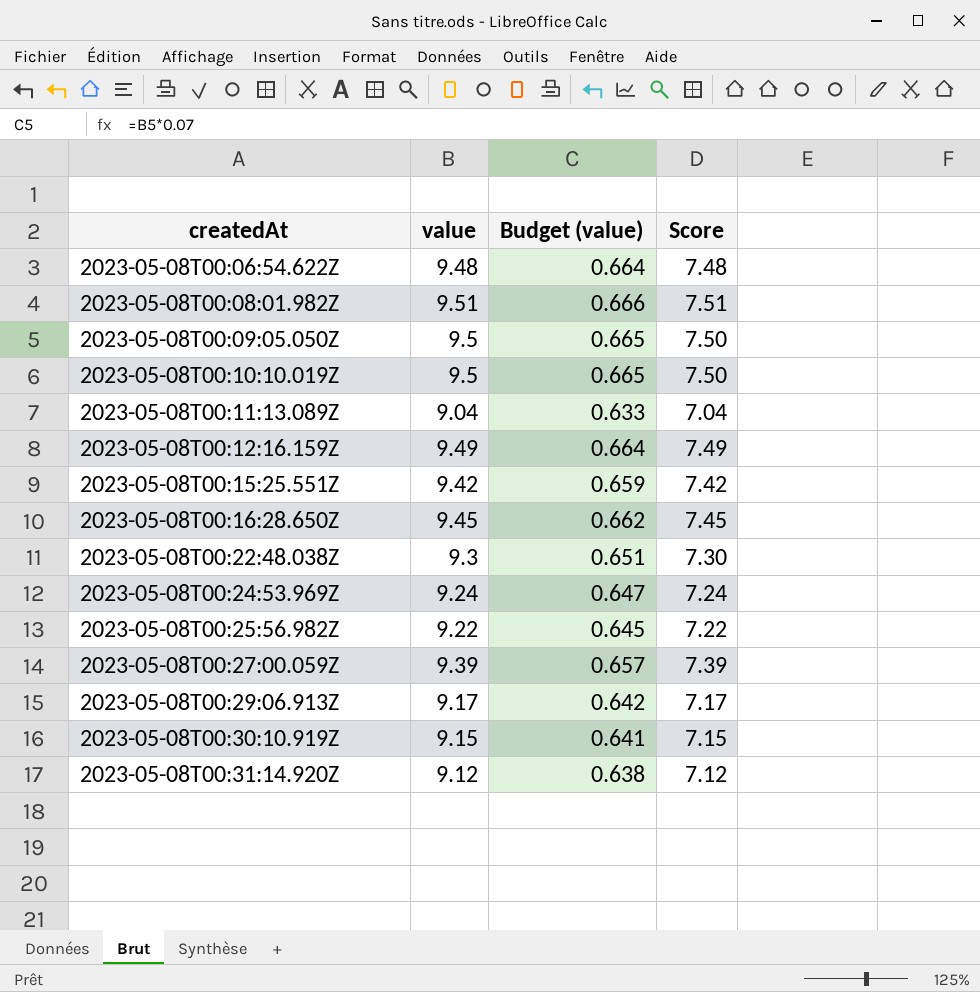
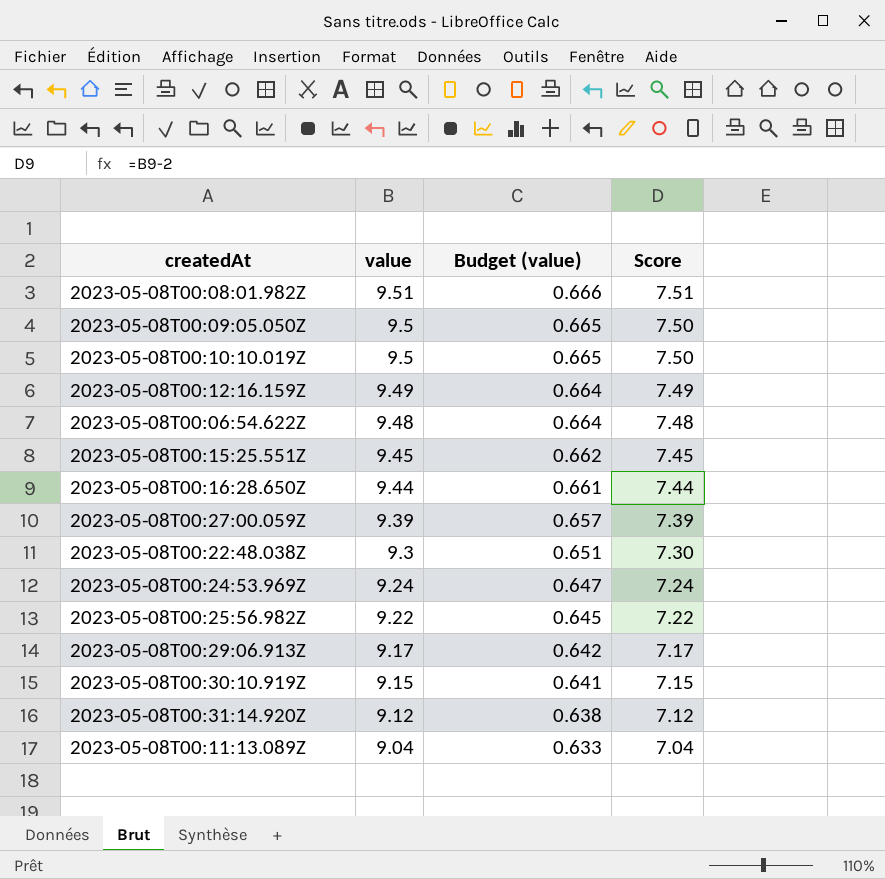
row order: createdAt ascending -> value descending
2023-05-08T00:15:25.551Z | value: 9.42 -> 9.45
2023-05-08T00:15:25.551Z | Budget (value): 0.659 -> 0.662
2023-05-08T00:15:25.551Z | Score: 7.42 -> 7.45
2023-05-08T00:16:28.650Z | value: 9.45 -> 9.44
2023-05-08T00:16:28.650Z | Budget (value): 0.662 -> 0.661
2023-05-08T00:16:28.650Z | Score: 7.45 -> 7.44

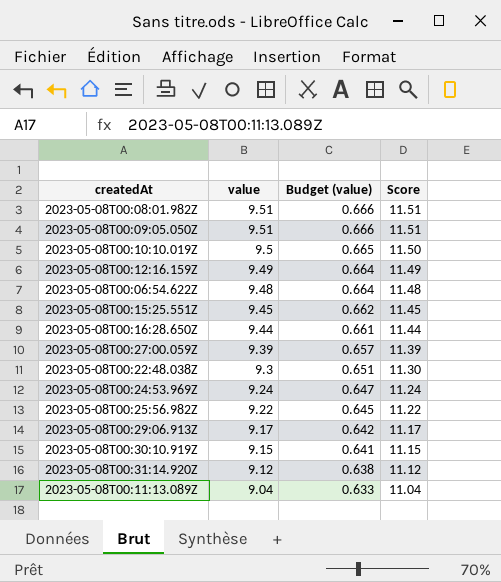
column Score | formula: [value] - 2 -> [value] + 2
2023-05-08T00:09:05.050Z | value: 9.5 -> 9.51
2023-05-08T00:09:05.050Z | Budget (value): 0.665 -> 0.666

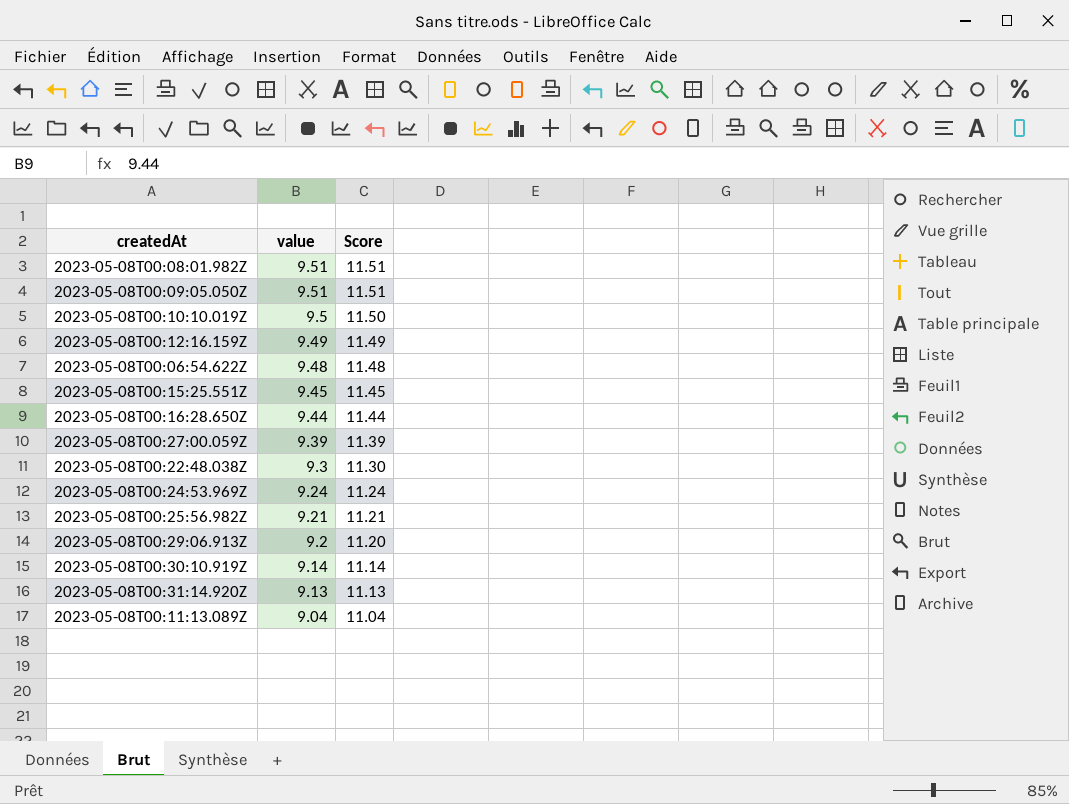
column Budget (value) | formula: [value] * 0.07 -> none
2023-05-08T00:25:56.982Z | value: 9.22 -> 9.21
2023-05-08T00:25:56.982Z | Score: 11.22 -> 11.21
2023-05-08T00:29:06.913Z | value: 9.17 -> 9.2
2023-05-08T00:29:06.913Z | Score: 11.17 -> 11.20
2023-05-08T00:30:10.919Z | value: 9.15 -> 9.14
2023-05-08T00:30:10.919Z | Score: 11.15 -> 11.14
2023-05-08T00:31:14.920Z | value: 9.12 -> 9.13
2023-05-08T00:31:14.920Z | Score: 11.12 -> 11.13

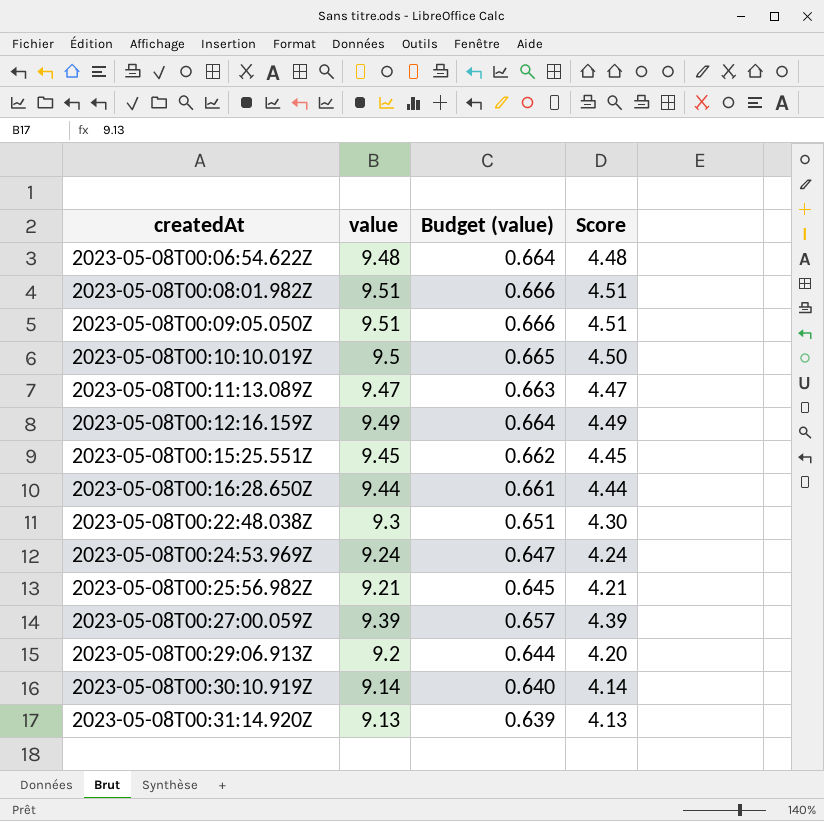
row order: value descending -> createdAt ascending
column Budget (value) | formula: none -> [value] * 0.07
column Score | formula: [value] + 2 -> [value] - 5
2023-05-08T00:11:13.089Z | value: 9.04 -> 9.47

